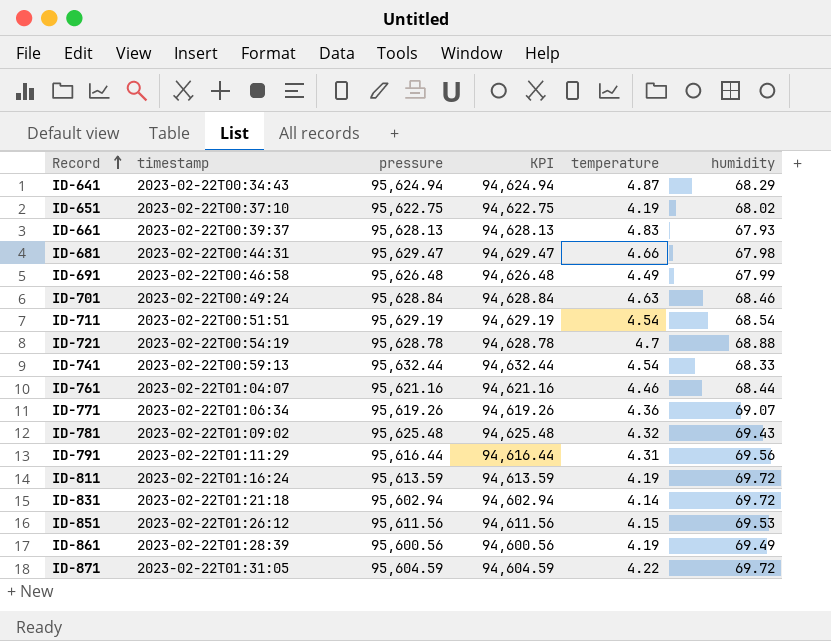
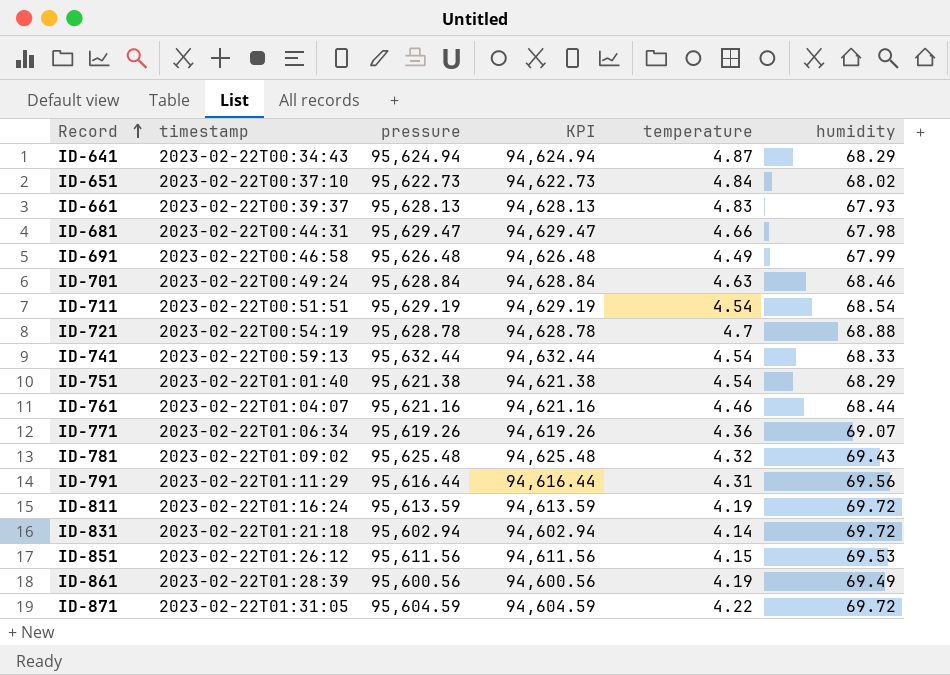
ID-651 | pressure: 95,622.75 -> 95,622.73
ID-651 | KPI: 94,622.75 -> 94,622.73
ID-651 | temperature: 4.19 -> 4.84
row ID-751: none -> 2023-02-22T01:01:40 | 95,621.38 | 94,621.38 | 4.54 | 68.29

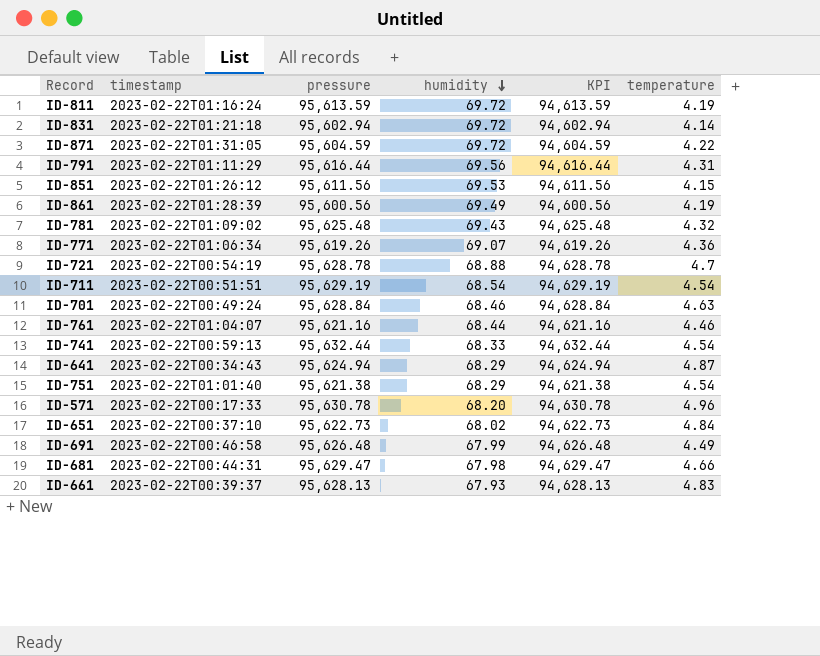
row order: Record ascending -> humidity descending
column humidity | position: 6 -> 4
row ID-571: none -> 2023-02-22T00:17:33 | 95,630.78 | 68.20 | 94,630.78 | 4.96

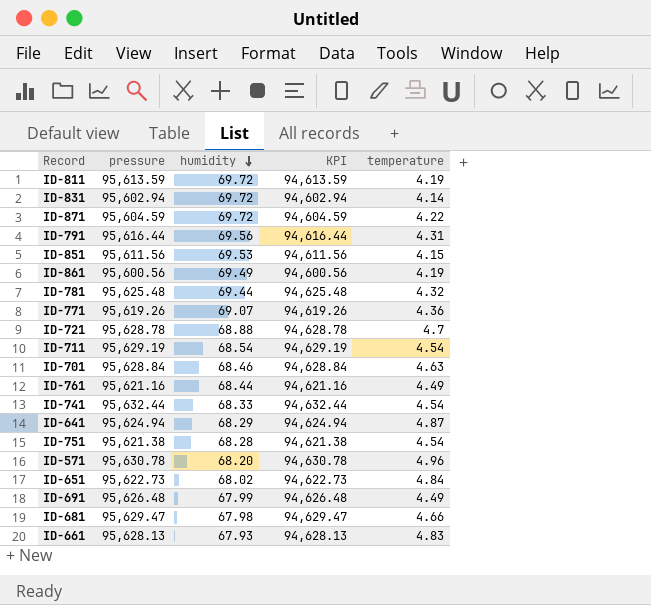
column timestamp | position: 2 -> none
ID-781 | humidity: 69.43 -> 69.44
ID-761 | temperature: 4.46 -> 4.49
ID-751 | humidity: 68.29 -> 68.28

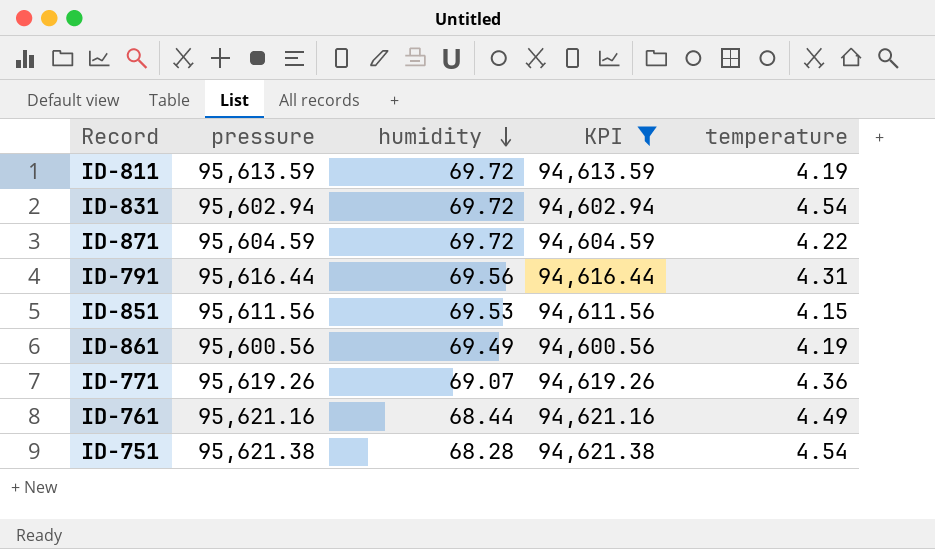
filter: none -> KPI <= 94,621.38
ID-831 | temperature: 4.14 -> 4.54

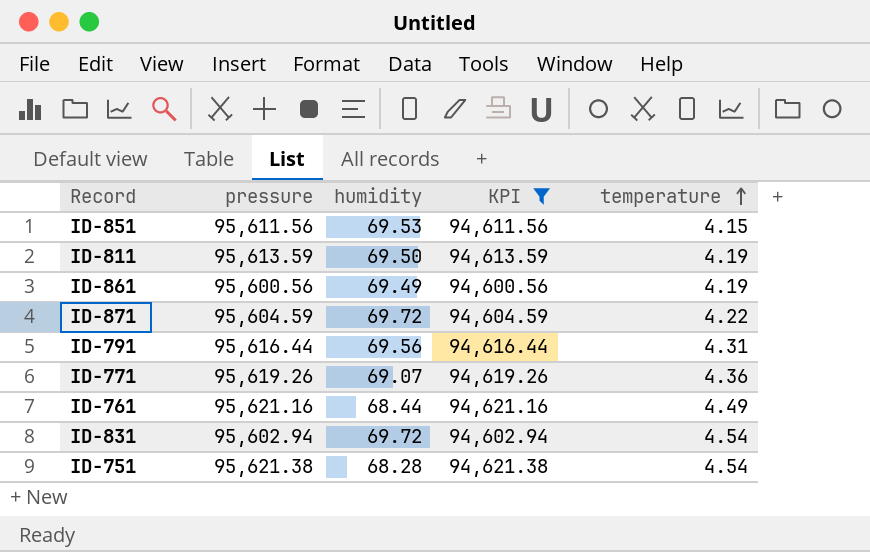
row order: humidity descending -> temperature ascending
ID-811 | humidity: 69.72 -> 69.50

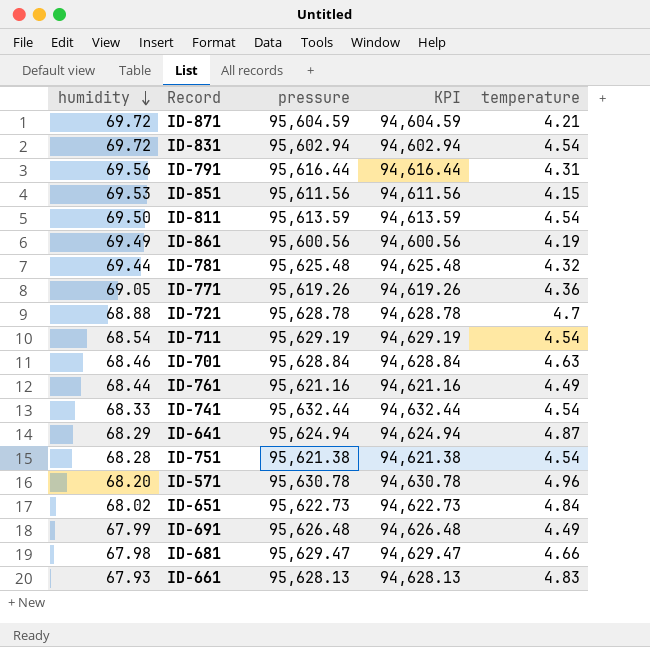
filter: KPI <= 94,621.38 -> none
row order: temperature ascending -> humidity descending
column humidity | position: 3 -> 1
ID-871 | temperature: 4.22 -> 4.21
ID-811 | temperature: 4.19 -> 4.54
ID-771 | humidity: 69.07 -> 69.05

